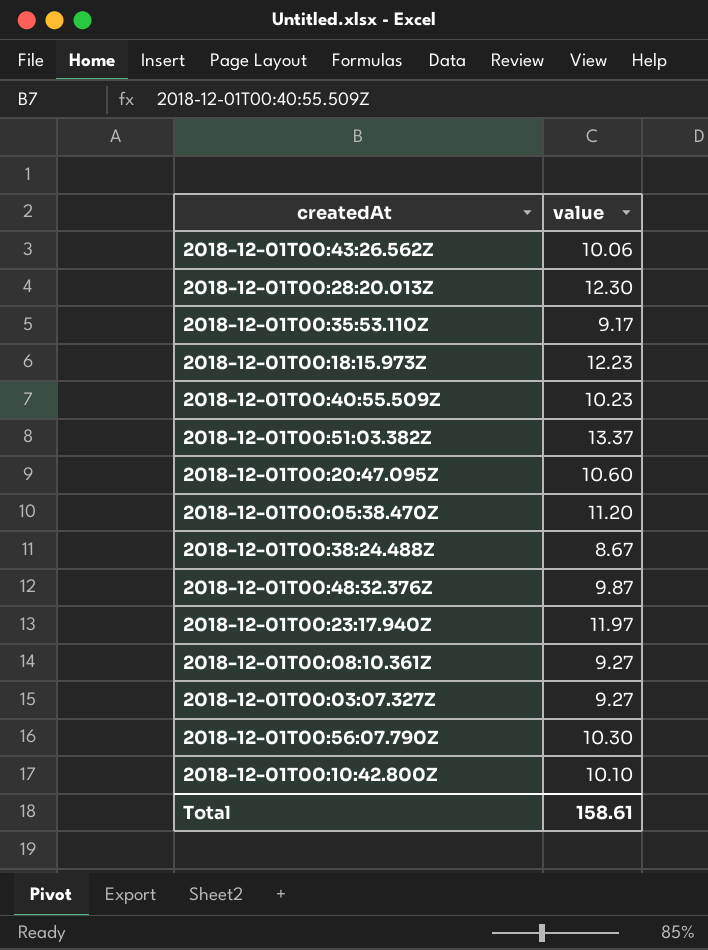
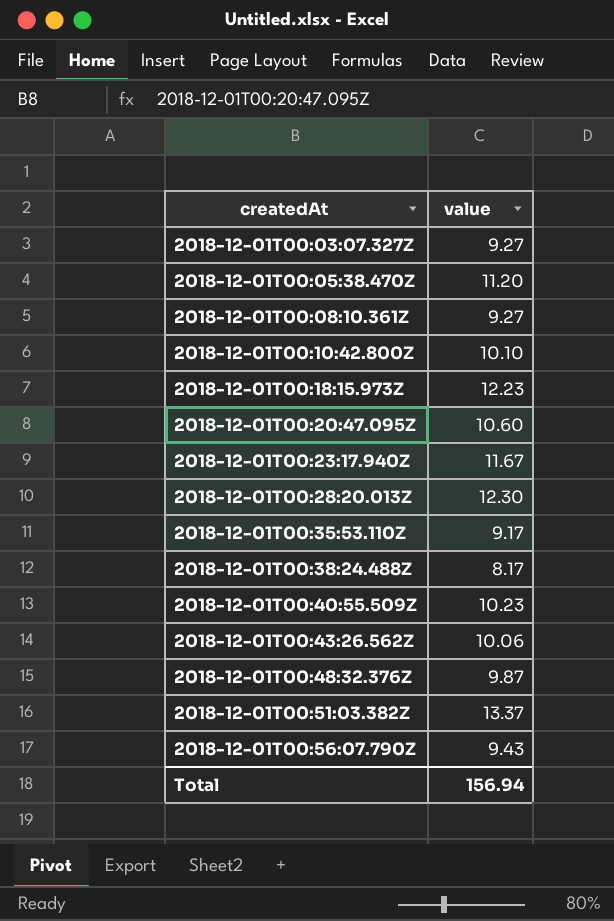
row order: none -> createdAt ascending
2018-12-01T00:23:17.940Z | value: 11.97 -> 11.67
2018-12-01T00:38:24.488Z | value: 8.67 -> 8.17
2018-12-01T00:56:07.790Z | value: 10.30 -> 9.43
Total | value: 158.61 -> 156.94

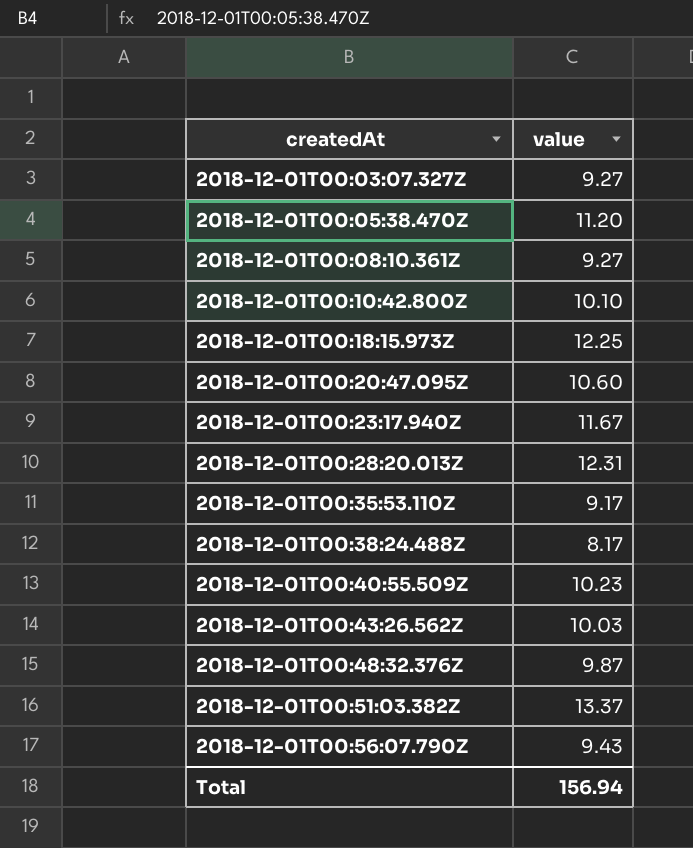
2018-12-01T00:18:15.973Z | value: 12.23 -> 12.25
2018-12-01T00:28:20.013Z | value: 12.30 -> 12.31
2018-12-01T00:43:26.562Z | value: 10.06 -> 10.03

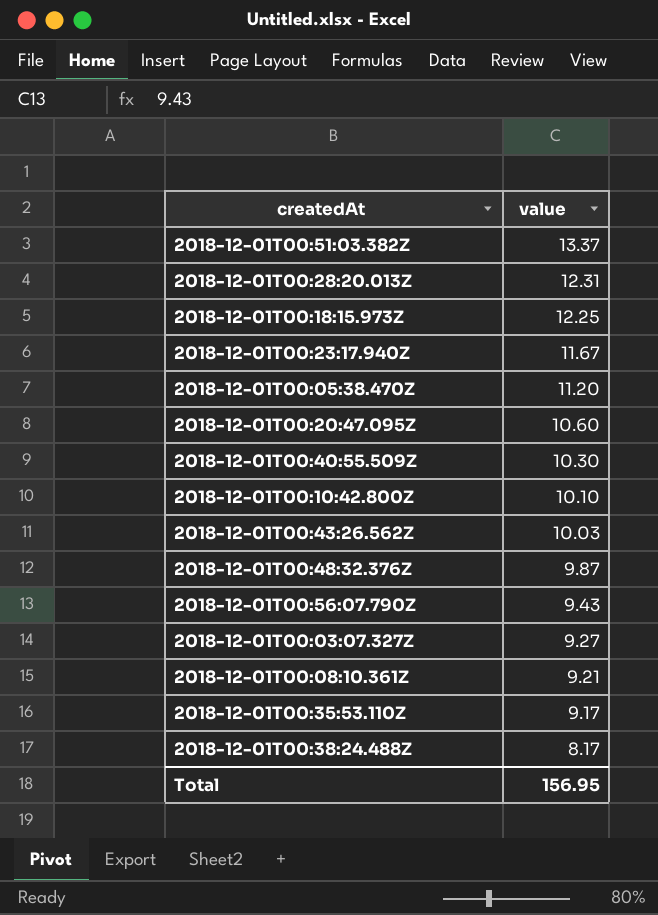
row order: createdAt ascending -> value descending
2018-12-01T00:40:55.509Z | value: 10.23 -> 10.30
2018-12-01T00:08:10.361Z | value: 9.27 -> 9.21
Total | value: 156.94 -> 156.95

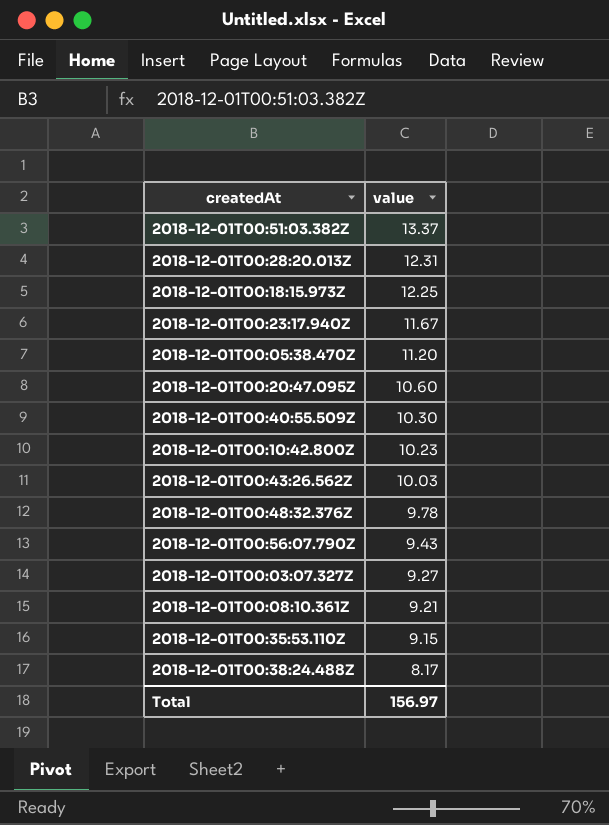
2018-12-01T00:10:42.800Z | value: 10.10 -> 10.23
2018-12-01T00:48:32.376Z | value: 9.87 -> 9.78
2018-12-01T00:35:53.110Z | value: 9.17 -> 9.15
Total | value: 156.95 -> 156.97

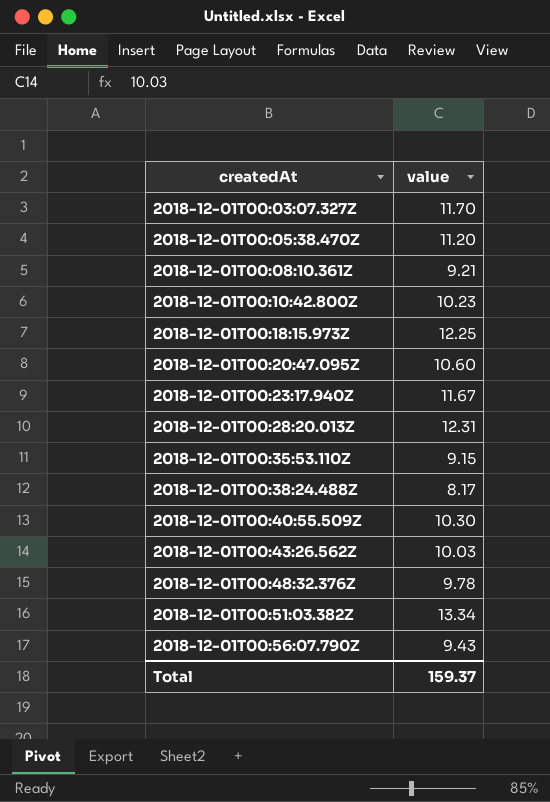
row order: value descending -> createdAt ascending
2018-12-01T00:03:07.327Z | value: 9.27 -> 11.70
2018-12-01T00:51:03.382Z | value: 13.37 -> 13.34
Total | value: 156.97 -> 159.37

